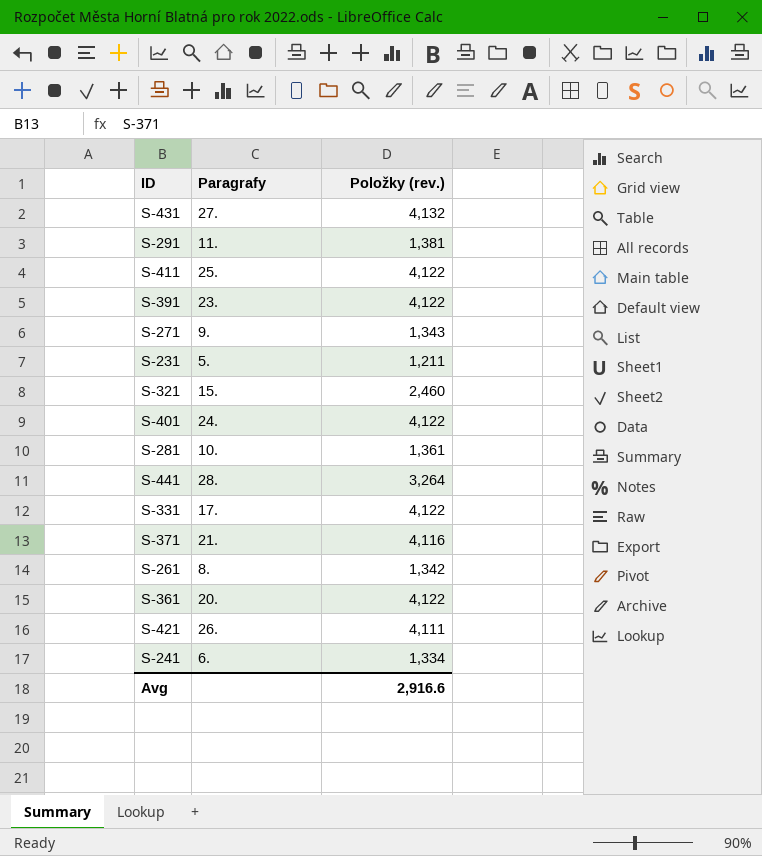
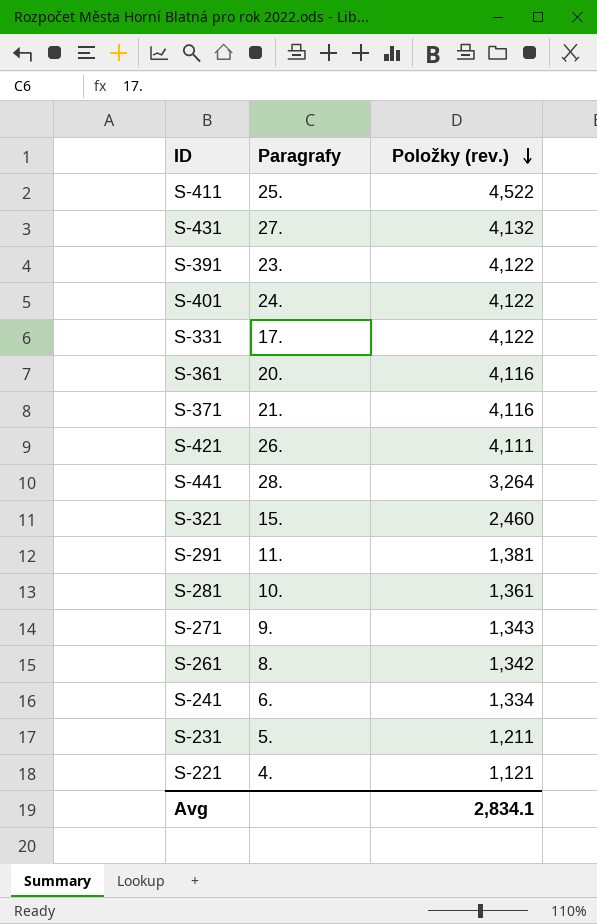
row order: none -> Položky (rev.) descending
S-411 | Položky (rev.): 4,122 -> 4,522
S-361 | Položky (rev.): 4,122 -> 4,116
row S-221: none -> 4. | 1,121
Avg | Položky (rev.): 2,916.6 -> 2,834.1

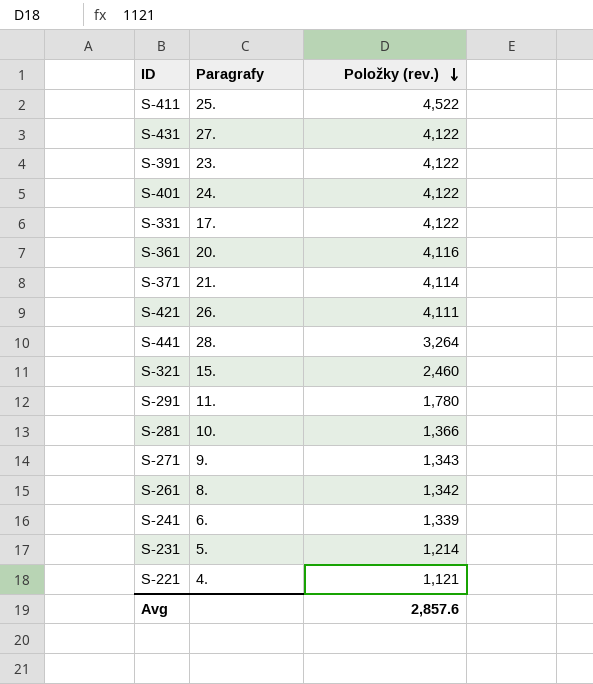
S-431 | Položky (rev.): 4,132 -> 4,122
S-371 | Položky (rev.): 4,116 -> 4,114
S-291 | Položky (rev.): 1,381 -> 1,780
S-281 | Položky (rev.): 1,361 -> 1,366
S-241 | Položky (rev.): 1,334 -> 1,339
S-231 | Položky (rev.): 1,211 -> 1,214
Avg | Položky (rev.): 2,834.1 -> 2,857.6

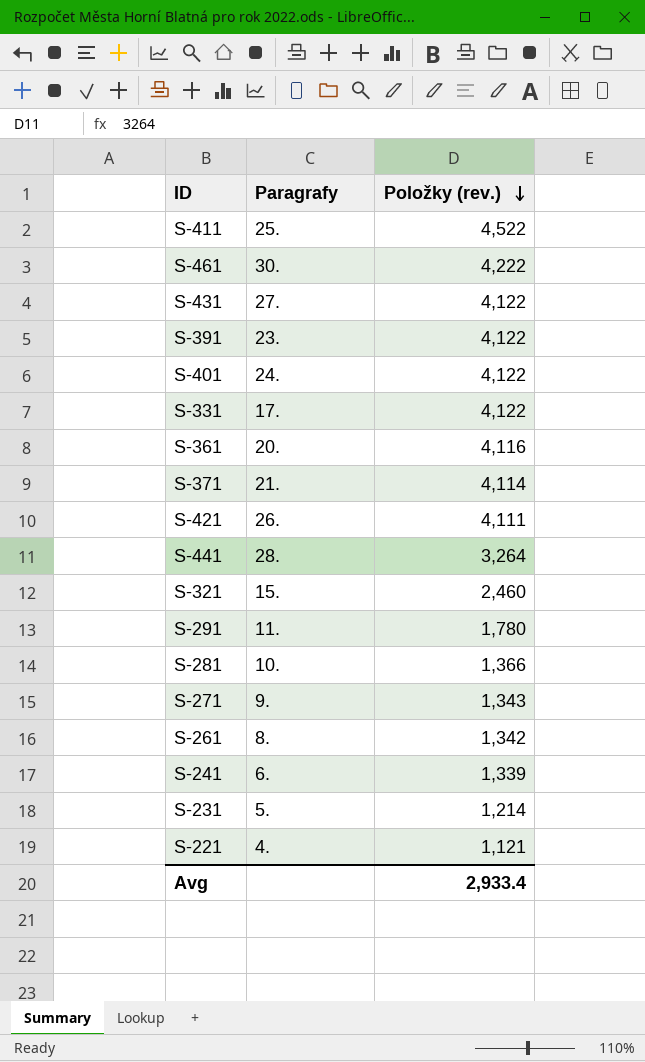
row S-461: none -> 30. | 4,222
Avg | Položky (rev.): 2,857.6 -> 2,933.4

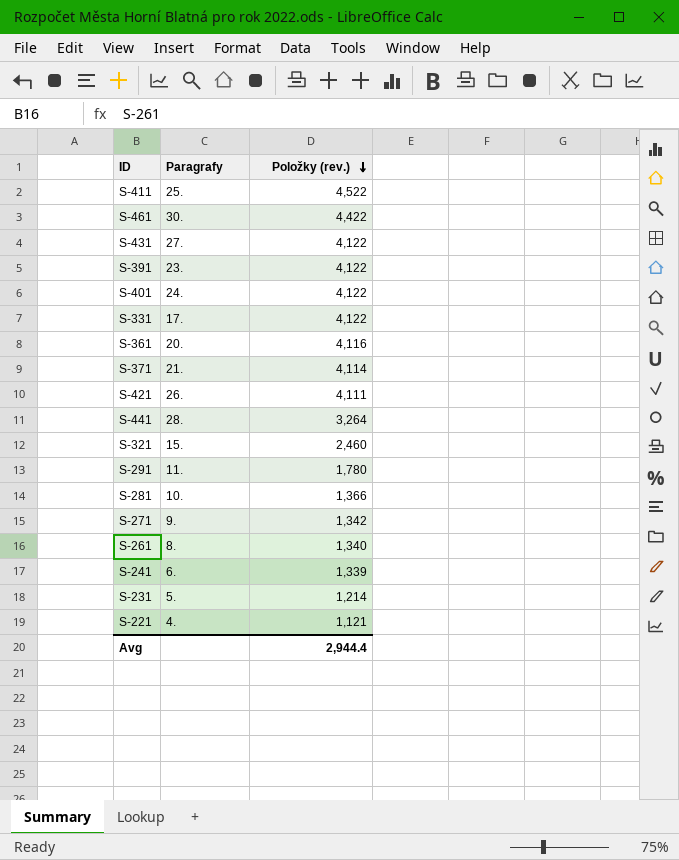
S-461 | Položky (rev.): 4,222 -> 4,422
S-271 | Položky (rev.): 1,343 -> 1,342
S-261 | Položky (rev.): 1,342 -> 1,340
Avg | Položky (rev.): 2,933.4 -> 2,944.4

